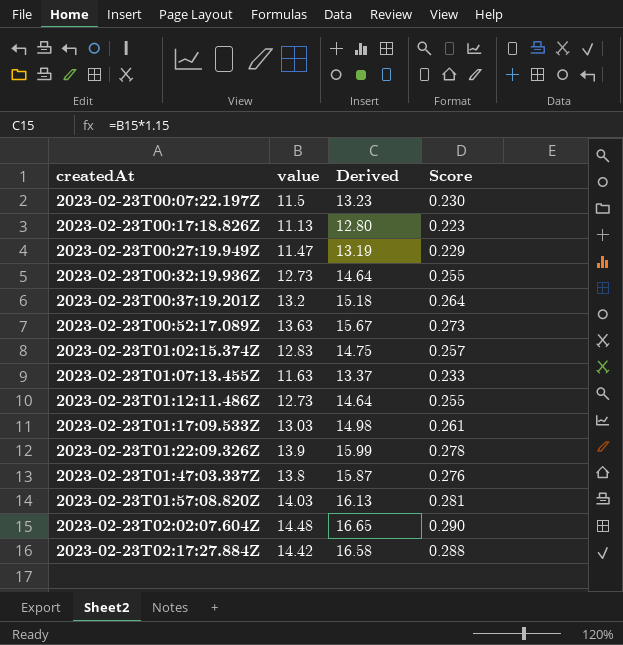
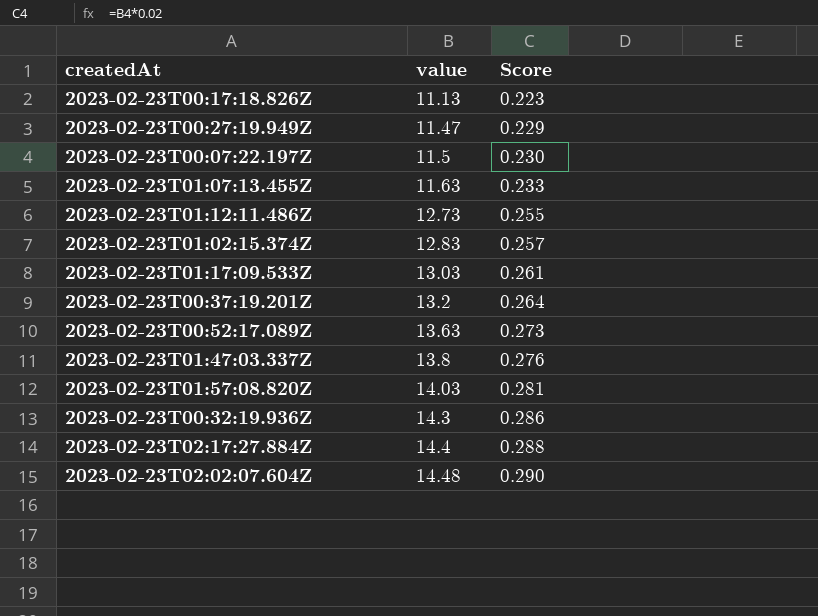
row order: createdAt ascending -> value ascending
column Derived | formula: [value] * 1.15 -> none
row 2023-02-23T01:22:09.326Z: 13.9 | 15.99 | 0.278 -> none
2023-02-23T00:32:19.936Z | value: 12.73 -> 14.3
2023-02-23T00:32:19.936Z | Score: 0.255 -> 0.286
2023-02-23T02:17:27.884Z | value: 14.42 -> 14.4

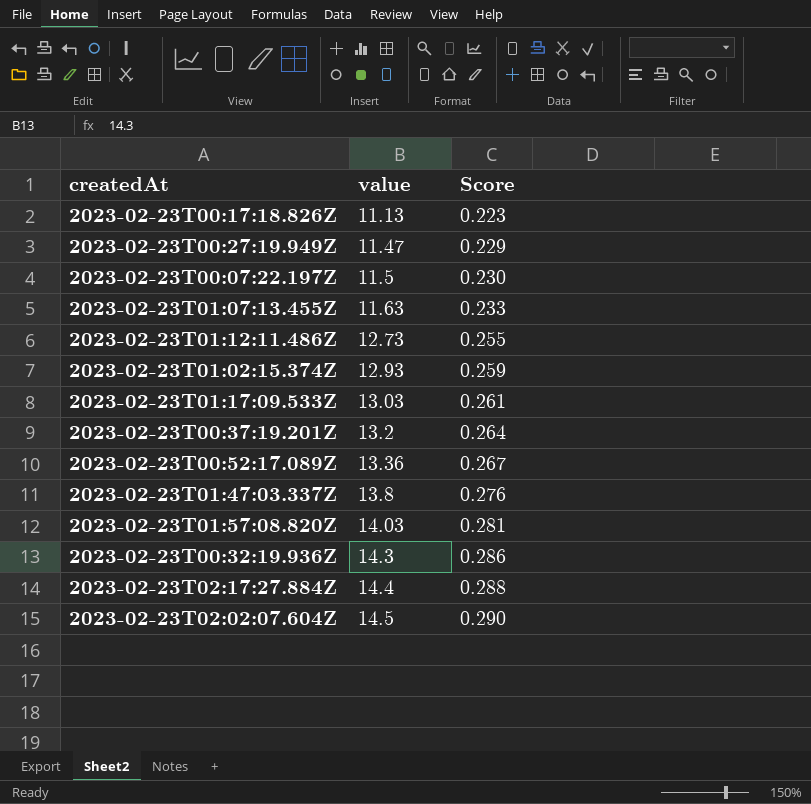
2023-02-23T01:02:15.374Z | value: 12.83 -> 12.93
2023-02-23T01:02:15.374Z | Score: 0.257 -> 0.259
2023-02-23T00:52:17.089Z | value: 13.63 -> 13.36
2023-02-23T00:52:17.089Z | Score: 0.273 -> 0.267
2023-02-23T02:02:07.604Z | value: 14.48 -> 14.5

